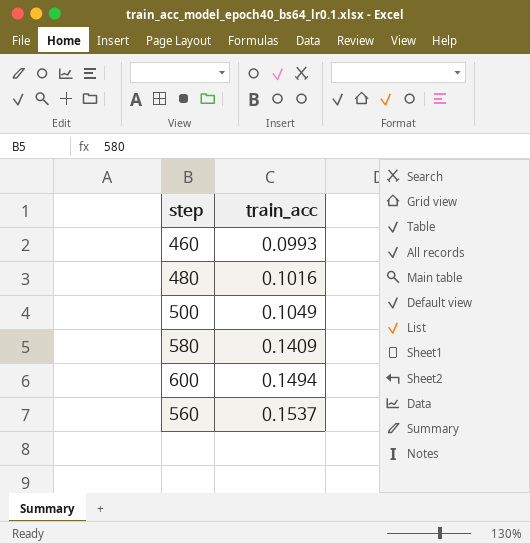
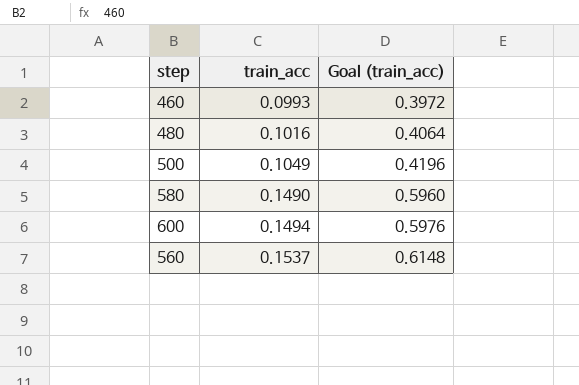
column Goal (train_acc) | formula: none -> [train_acc] * 4
580 | train_acc: 0.1409 -> 0.1490

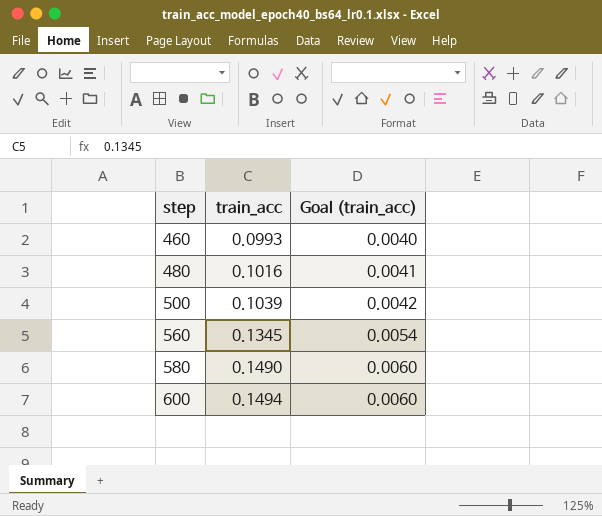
row order: train_acc ascending -> step ascending
column Goal (train_acc) | formula: [train_acc] * 4 -> [train_acc] * 0.04
500 | train_acc: 0.1049 -> 0.1039
560 | train_acc: 0.1537 -> 0.1345

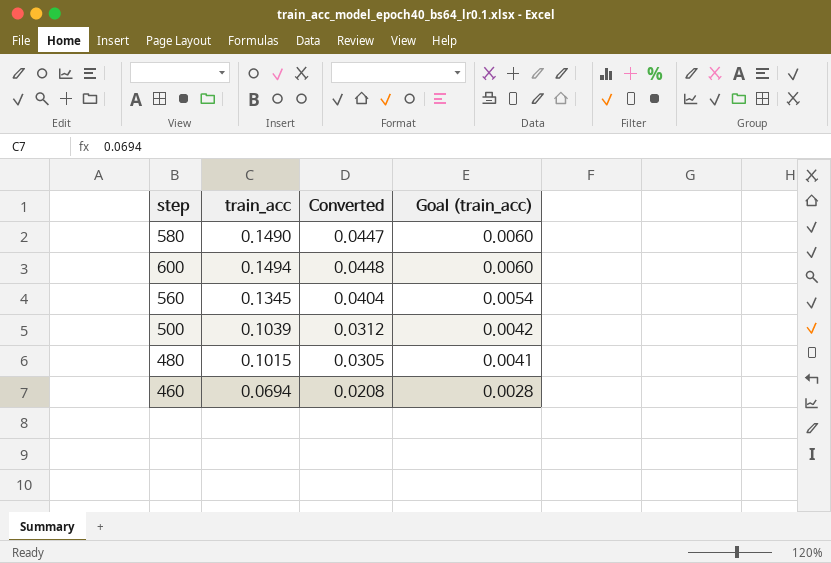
row order: step ascending -> Goal (train_acc) descending
column Converted | formula: none -> [train_acc] * 0.3
480 | train_acc: 0.1016 -> 0.1015
460 | train_acc: 0.0993 -> 0.0694
460 | Goal (train_acc): 0.0040 -> 0.0028

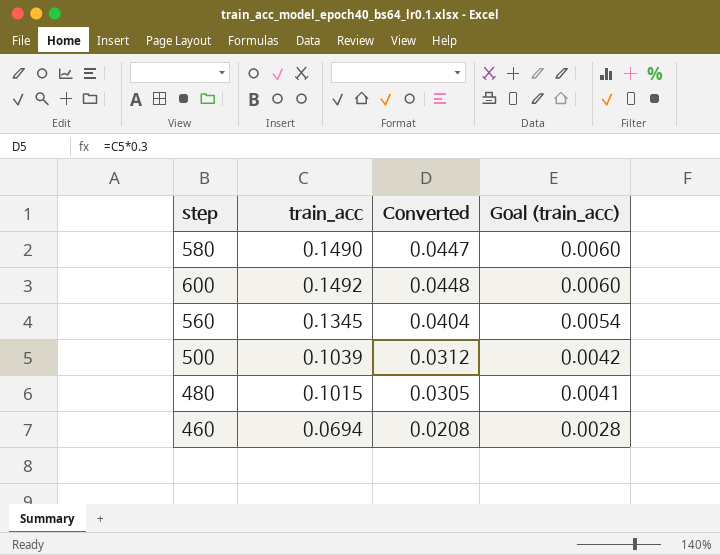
600 | train_acc: 0.1494 -> 0.1492

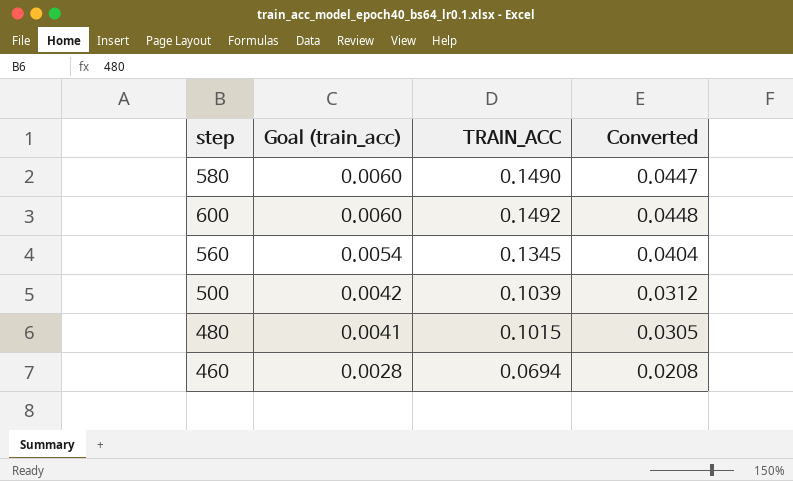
column Goal (train_acc) | position: 4 -> 2
column name: train_acc -> TRAIN_ACC

